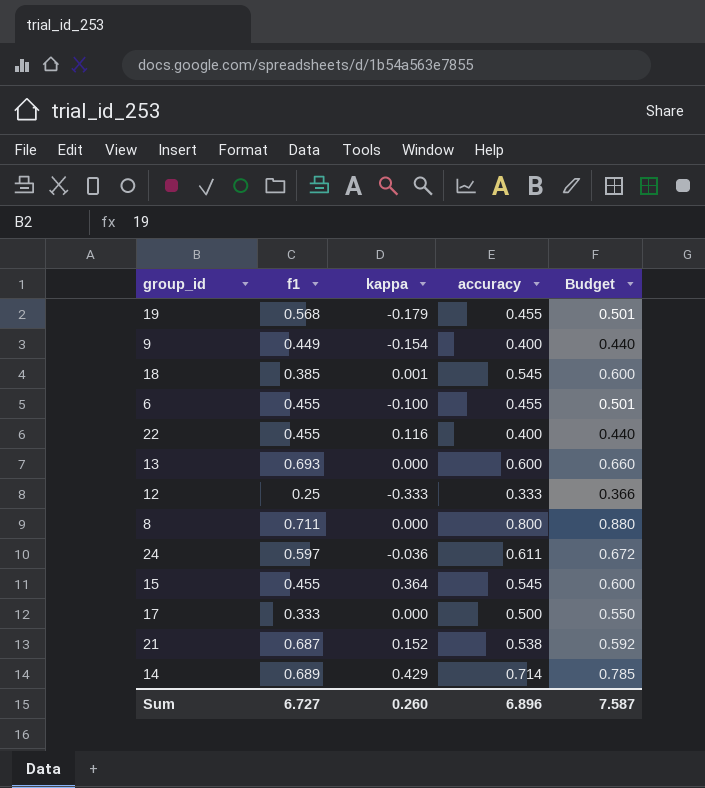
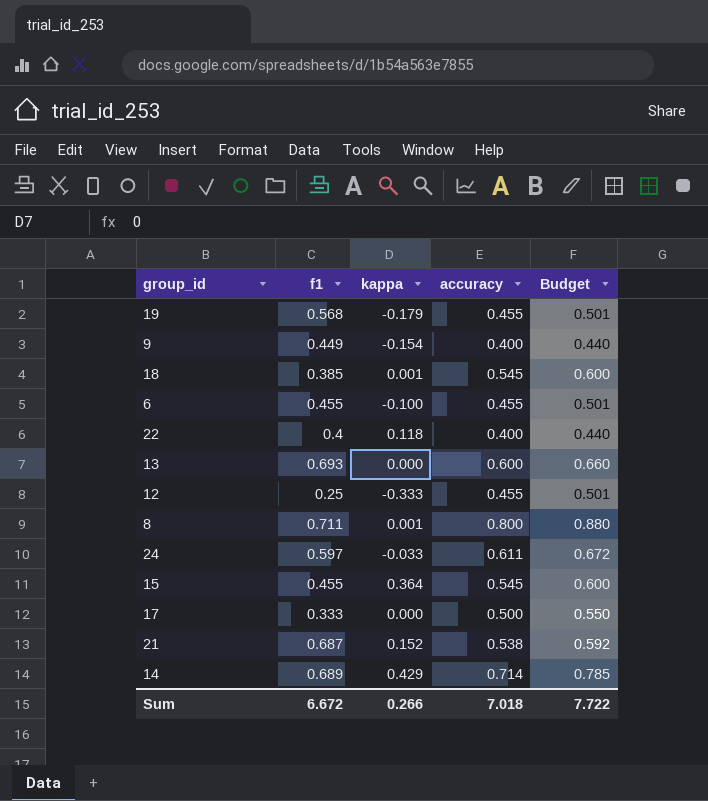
22 | f1: 0.455 -> 0.4
22 | kappa: 0.116 -> 0.118
12 | accuracy: 0.333 -> 0.455
12 | Budget: 0.366 -> 0.501
8 | kappa: 0.000 -> 0.001
24 | kappa: -0.036 -> -0.033
Sum | f1: 6.727 -> 6.672
Sum | kappa: 0.260 -> 0.266
Sum | accuracy: 6.896 -> 7.018
Sum | Budget: 7.587 -> 7.722

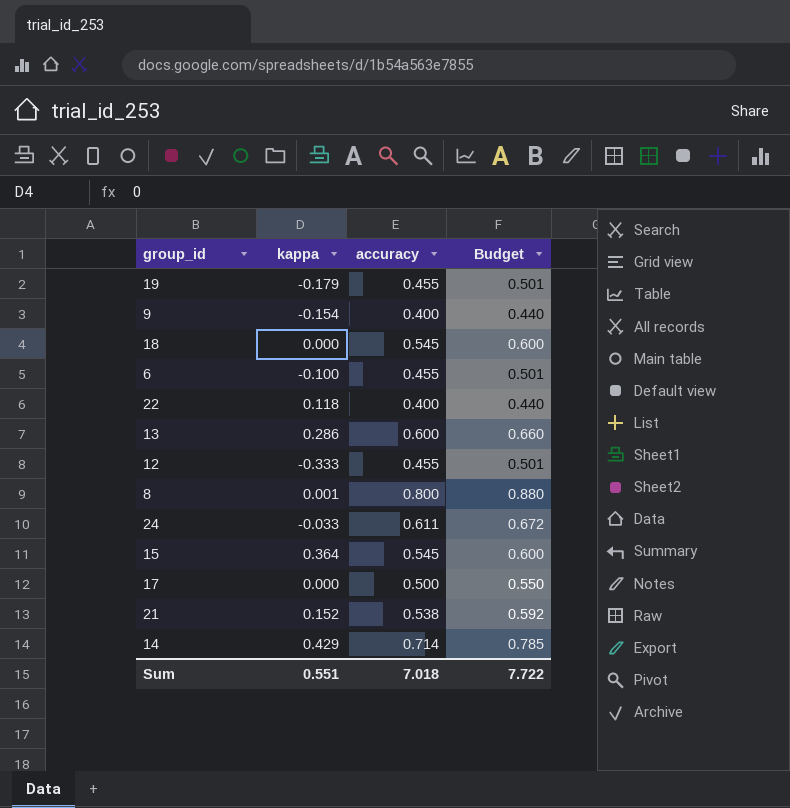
column f1 | position: 2 -> none
18 | kappa: 0.001 -> 0.000
13 | kappa: 0.000 -> 0.286
Sum | kappa: 0.266 -> 0.551

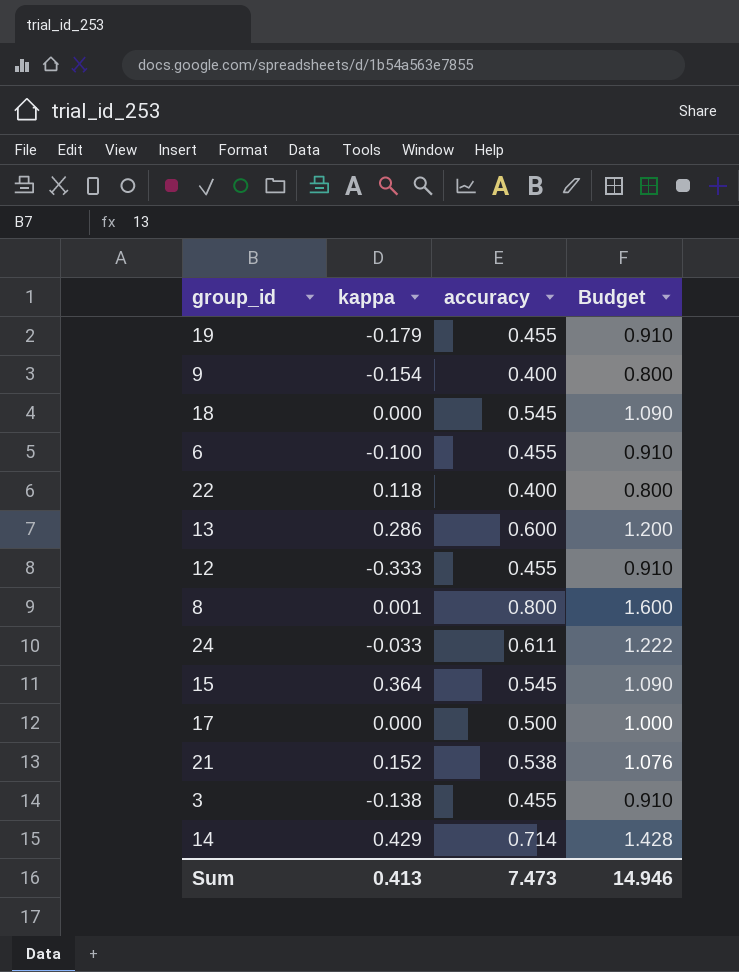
column Budget | formula: [accuracy] * 1.1 -> [accuracy] * 2
row 3: none -> -0.138 | 0.455 | 0.910
Sum | kappa: 0.551 -> 0.413
Sum | accuracy: 7.018 -> 7.473
Sum | Budget: 7.722 -> 14.946

